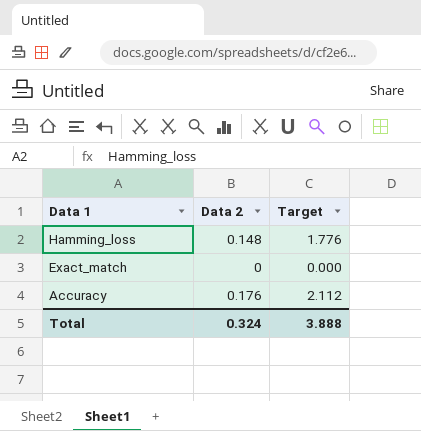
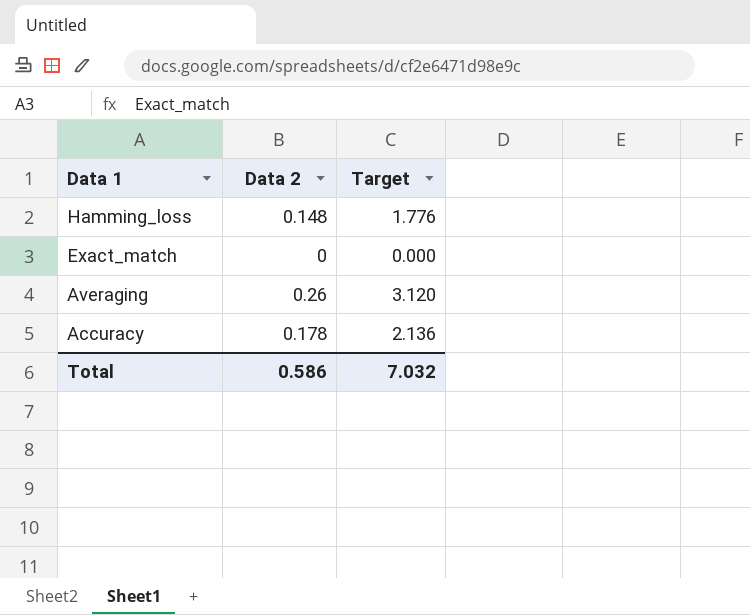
row Averaging: none -> 0.26 | 3.120
Accuracy | Data 2: 0.176 -> 0.178
Accuracy | Target: 2.112 -> 2.136
Total | Data 2: 0.324 -> 0.586
Total | Target: 3.888 -> 7.032

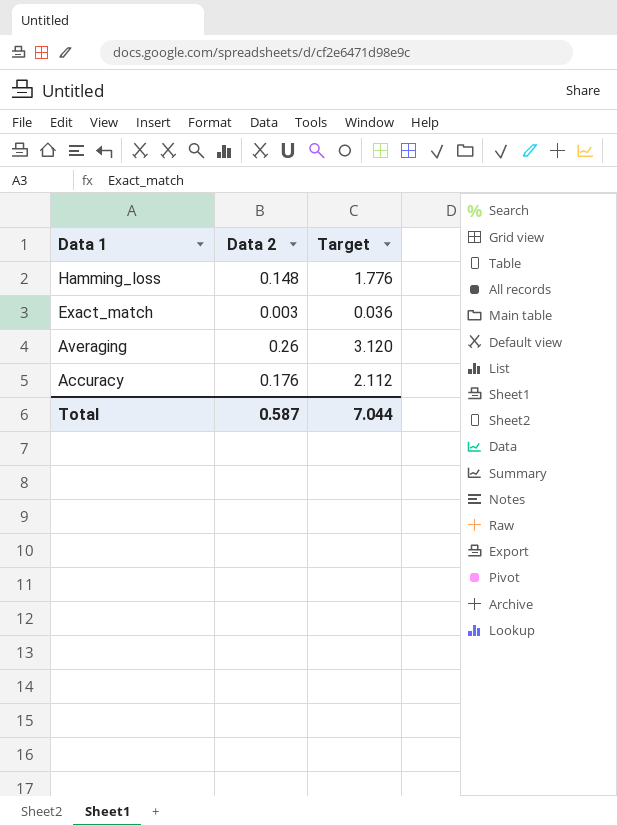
Exact_match | Data 2: 0 -> 0.003
Exact_match | Target: 0.000 -> 0.036
Accuracy | Data 2: 0.178 -> 0.176
Accuracy | Target: 2.136 -> 2.112
Total | Data 2: 0.586 -> 0.587
Total | Target: 7.032 -> 7.044

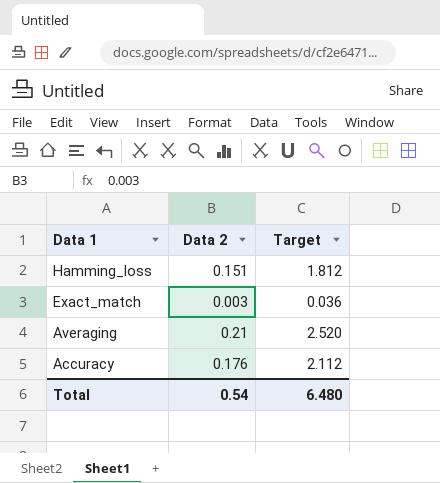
Hamming_loss | Data 2: 0.148 -> 0.151
Hamming_loss | Target: 1.776 -> 1.812
Averaging | Data 2: 0.26 -> 0.21
Averaging | Target: 3.120 -> 2.520
Total | Data 2: 0.587 -> 0.54
Total | Target: 7.044 -> 6.480

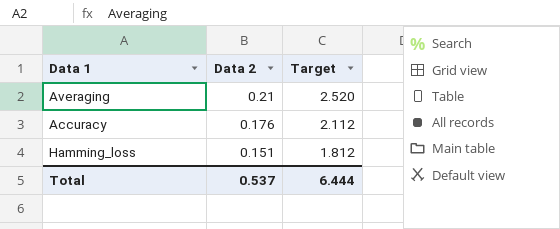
row order: Data 1 descending -> Data 2 descending
row Exact_match: 0.003 | 0.036 -> none
Total | Data 2: 0.54 -> 0.537
Total | Target: 6.480 -> 6.444

